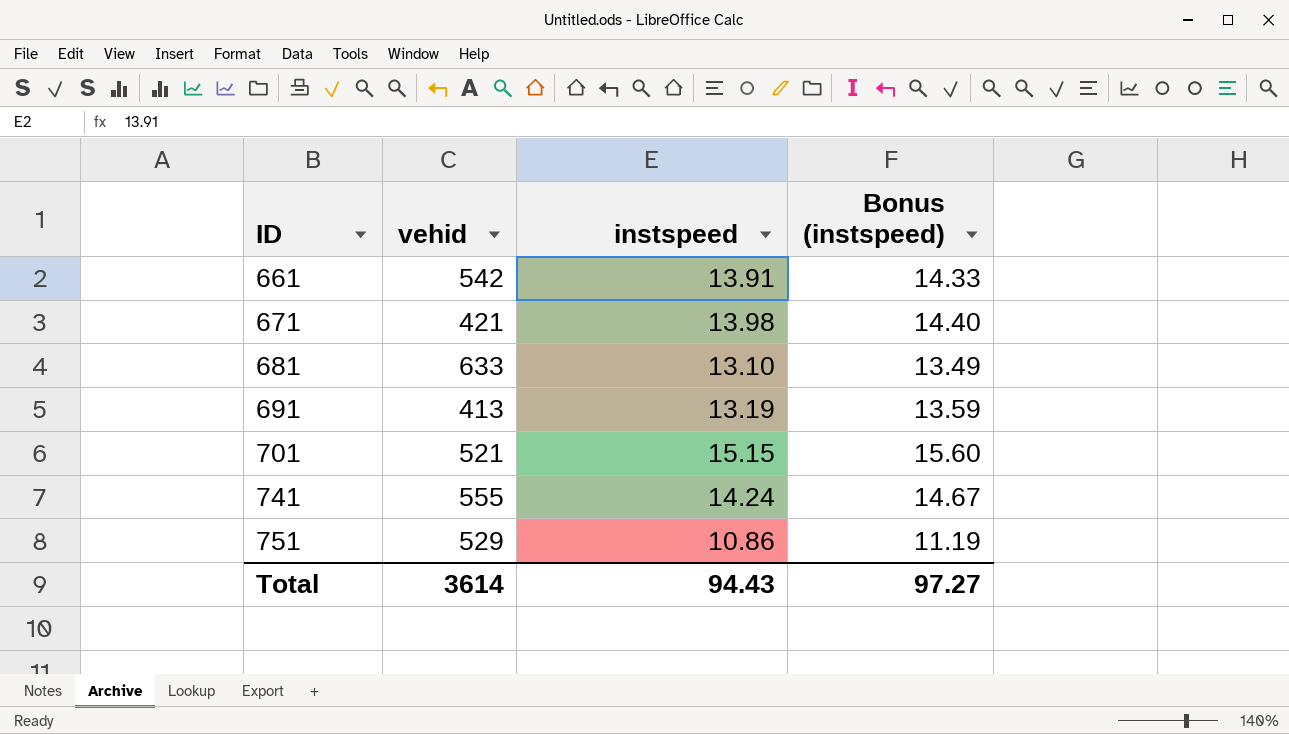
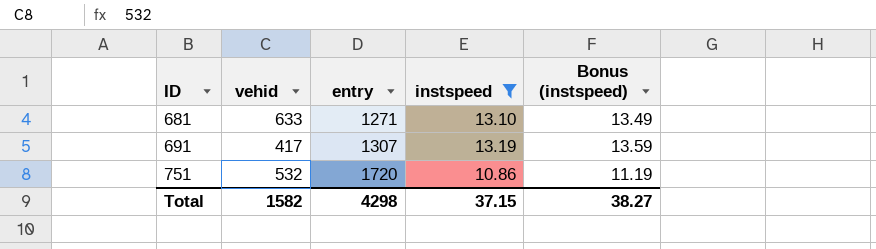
filter: none -> instspeed <= 13.19
column entry | position: none -> 3
691 | vehid: 413 -> 417
751 | vehid: 529 -> 532
Total | vehid: 3614 -> 1582
Total | instspeed: 94.43 -> 37.15
Total | Bonus (instspeed): 97.27 -> 38.27

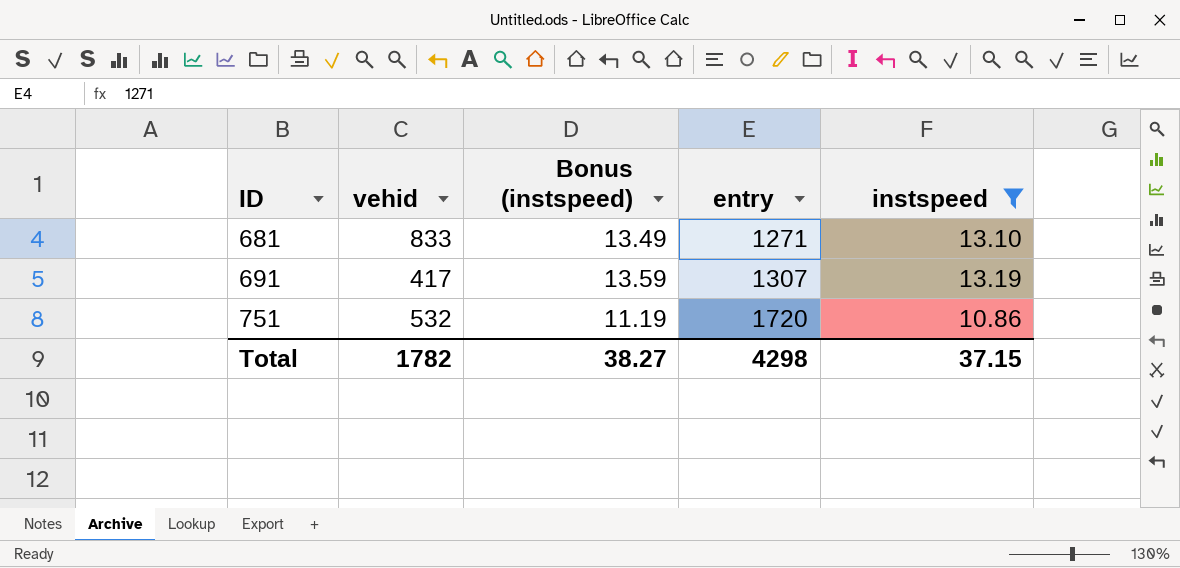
column Bonus (instspeed) | position: 5 -> 3
681 | vehid: 633 -> 833
Total | vehid: 1582 -> 1782

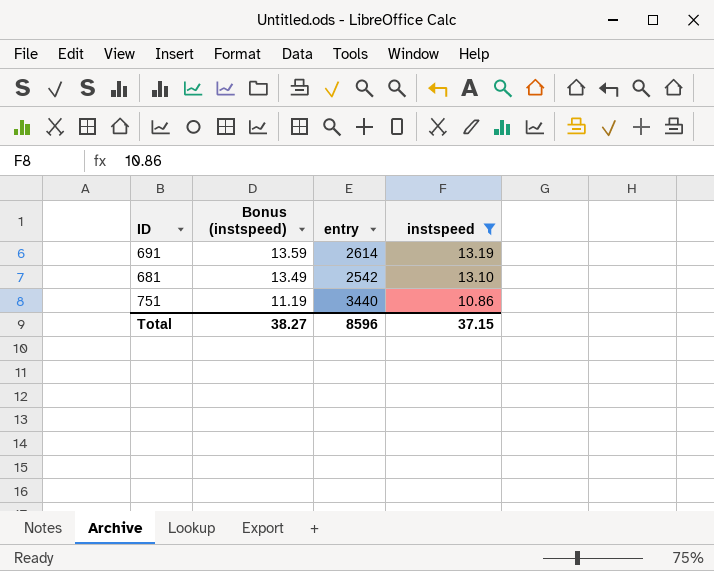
row order: ID ascending -> Bonus (instspeed) descending
column vehid | position: 2 -> none
691 | entry: 1307 -> 2614
681 | entry: 1271 -> 2542
751 | entry: 1720 -> 3440
Total | entry: 4298 -> 8596

